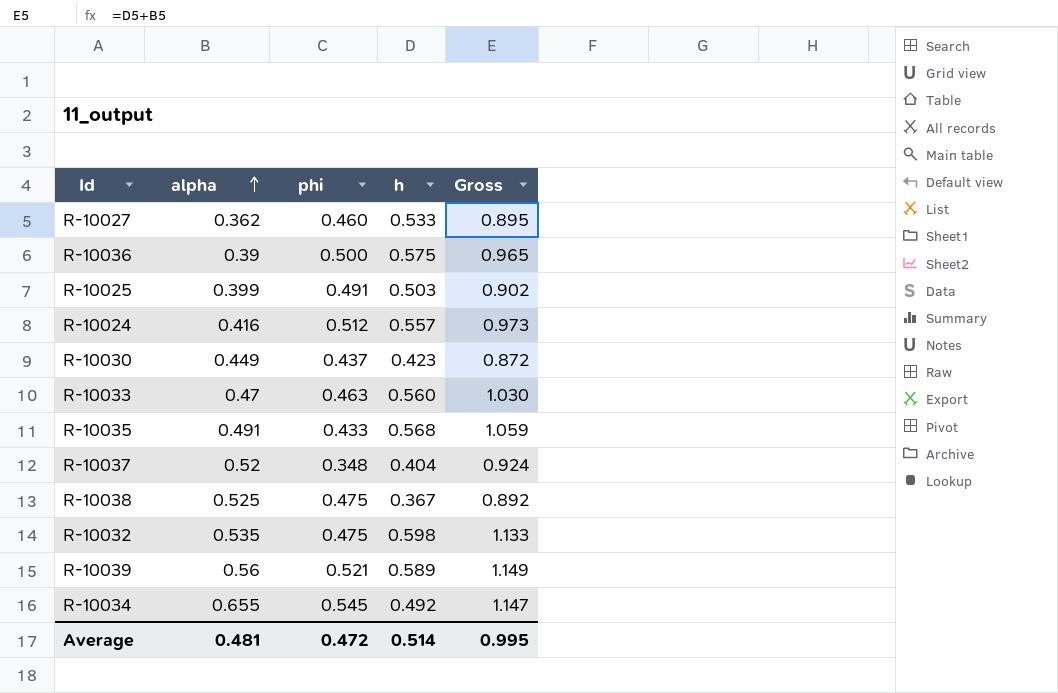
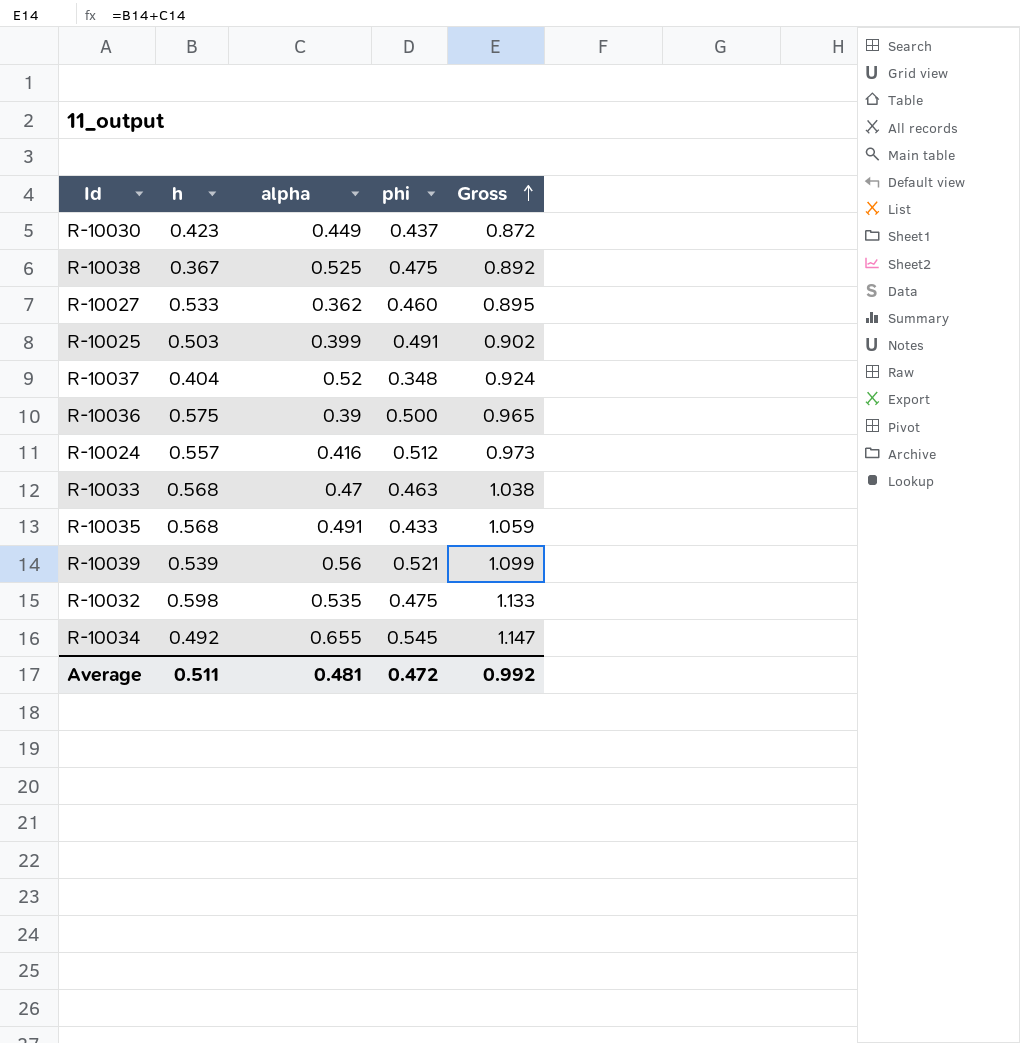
row order: alpha ascending -> Gross ascending
column h | position: 4 -> 2
R-10033 | h: 0.560 -> 0.568
R-10033 | Gross: 1.030 -> 1.038
R-10039 | h: 0.589 -> 0.539
R-10039 | Gross: 1.149 -> 1.099
Average | h: 0.514 -> 0.511
Average | Gross: 0.995 -> 0.992

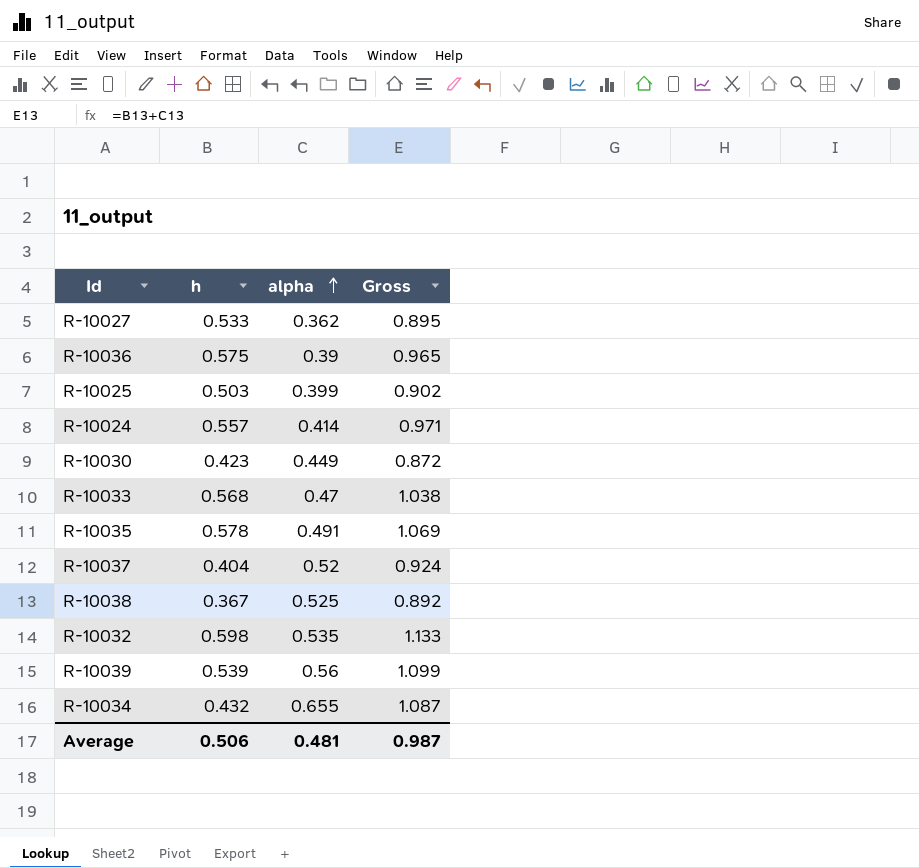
row order: Gross ascending -> alpha ascending
column phi | position: 4 -> none
R-10024 | alpha: 0.416 -> 0.414
R-10024 | Gross: 0.973 -> 0.971
R-10035 | h: 0.568 -> 0.578
R-10035 | Gross: 1.059 -> 1.069
R-10034 | h: 0.492 -> 0.432
R-10034 | Gross: 1.147 -> 1.087
Average | h: 0.511 -> 0.506
Average | Gross: 0.992 -> 0.987

